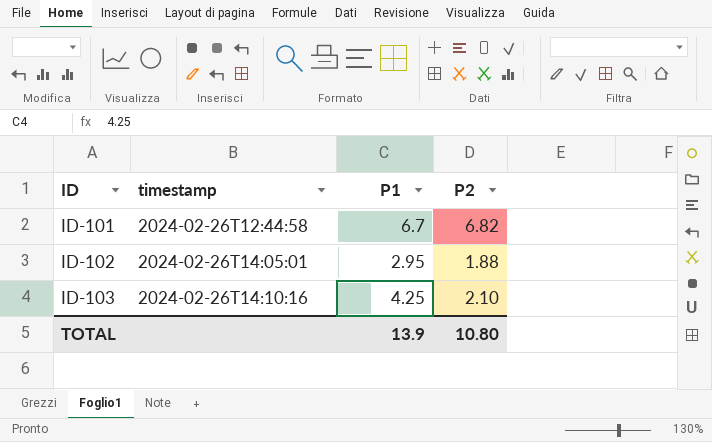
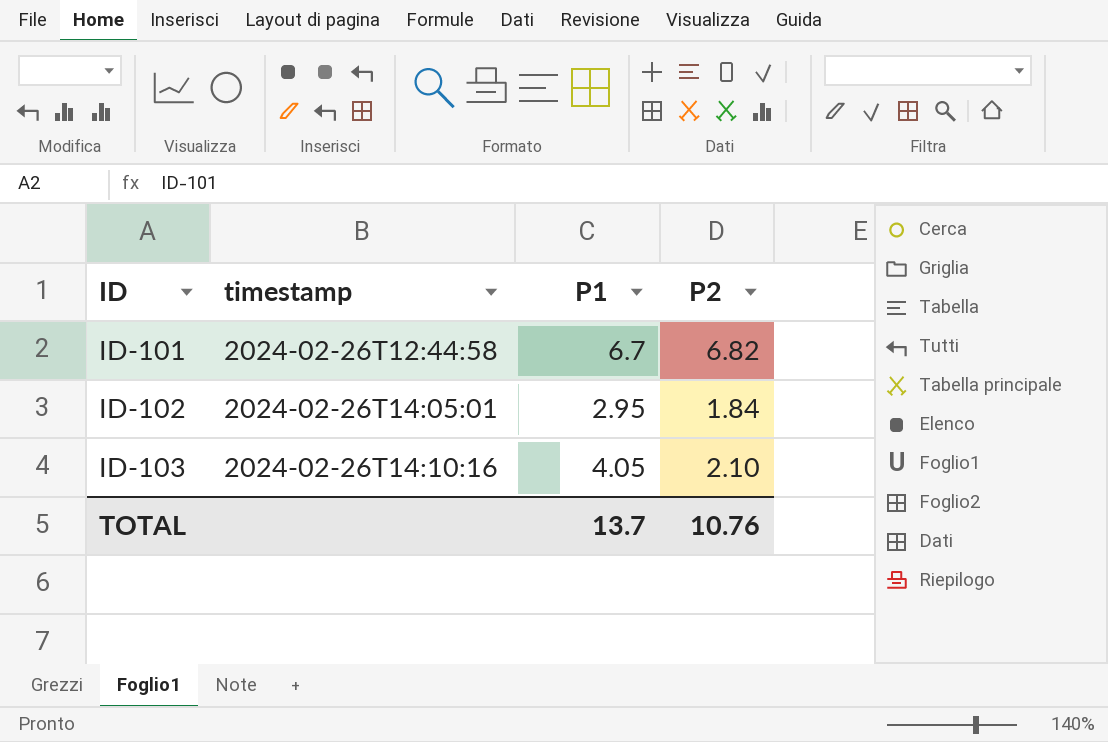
ID-102 | P2: 1.88 -> 1.84
ID-103 | P1: 4.25 -> 4.05
TOTAL | P1: 13.9 -> 13.7
TOTAL | P2: 10.80 -> 10.76

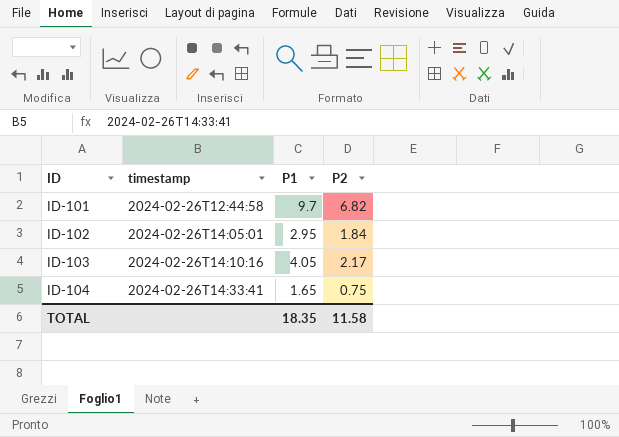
ID-101 | P1: 6.7 -> 9.7
ID-103 | P2: 2.10 -> 2.17
row ID-104: none -> 2024-02-26T14:33:41 | 1.65 | 0.75
TOTAL | P1: 13.7 -> 18.35
TOTAL | P2: 10.76 -> 11.58

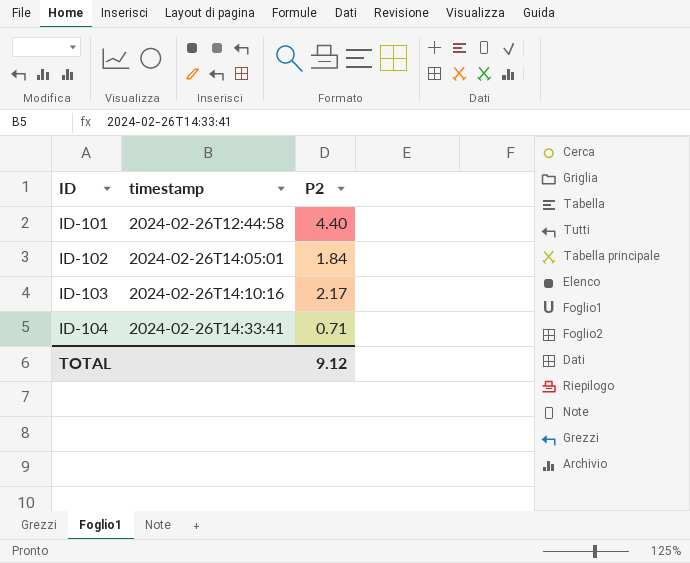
column P1 | position: 3 -> none
ID-101 | P2: 6.82 -> 4.40
ID-104 | P2: 0.75 -> 0.71
TOTAL | P2: 11.58 -> 9.12

